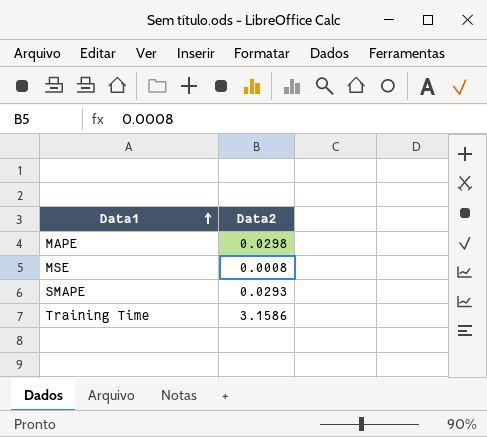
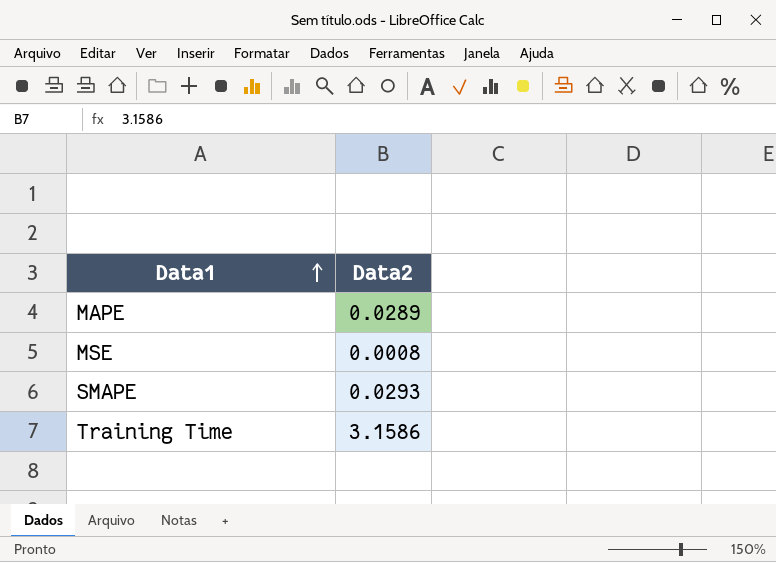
MAPE | Data2: 0.0298 -> 0.0289

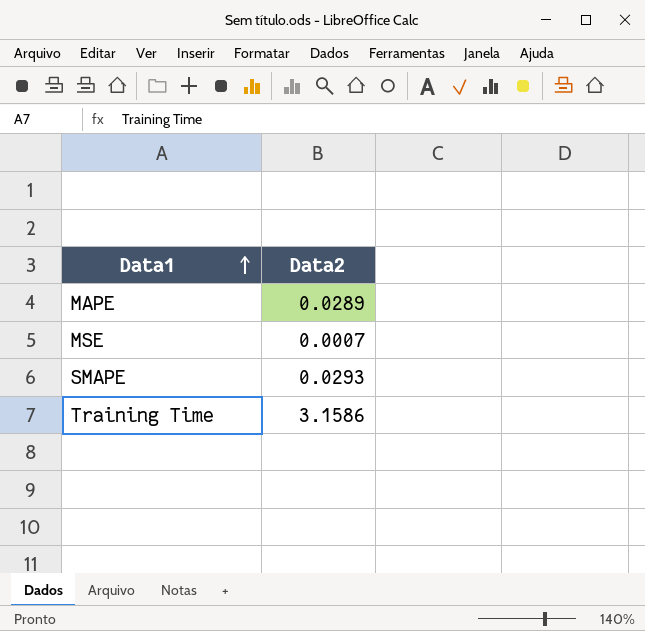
MSE | Data2: 0.0008 -> 0.0007

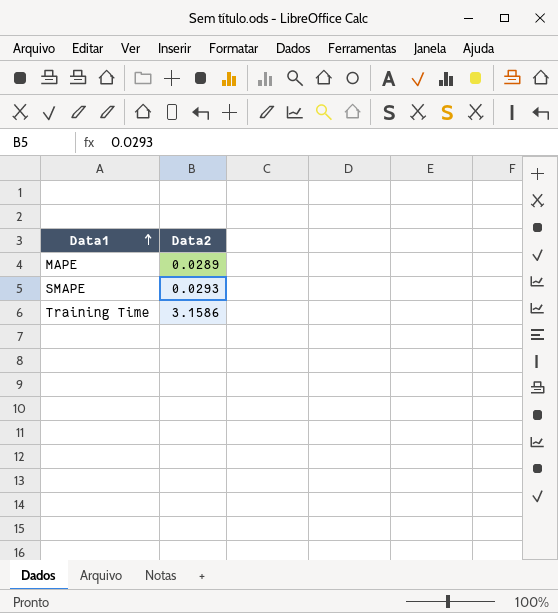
row MSE: 0.0007 -> none

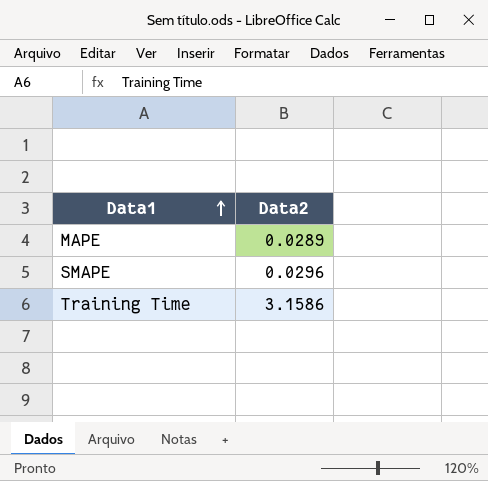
SMAPE | Data2: 0.0293 -> 0.0296

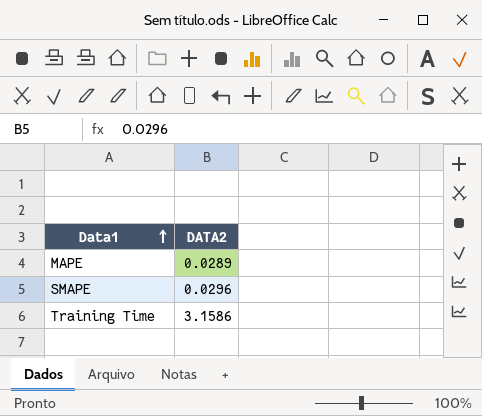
column name: Data2 -> DATA2

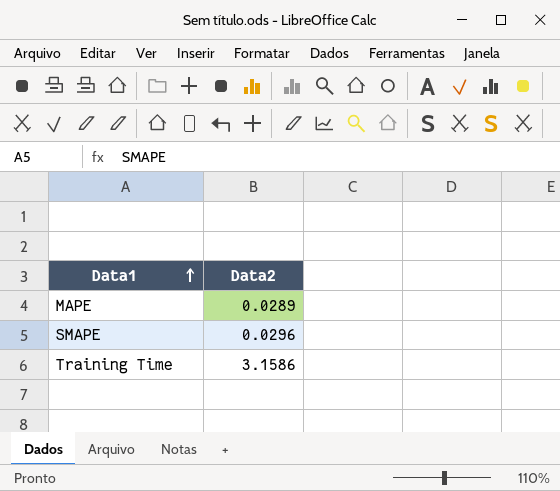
column name: DATA2 -> Data2

